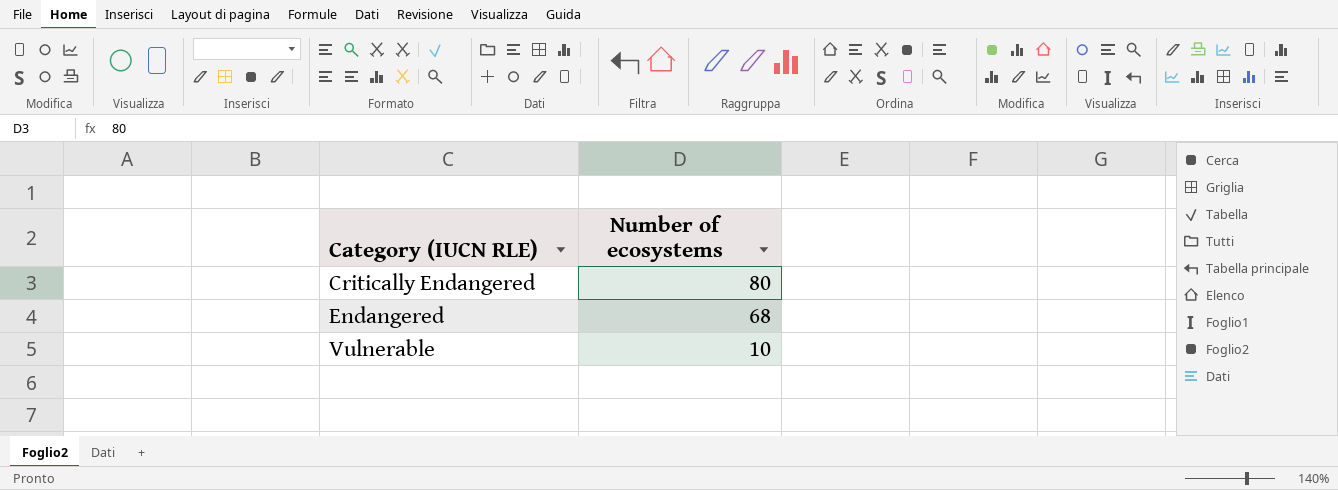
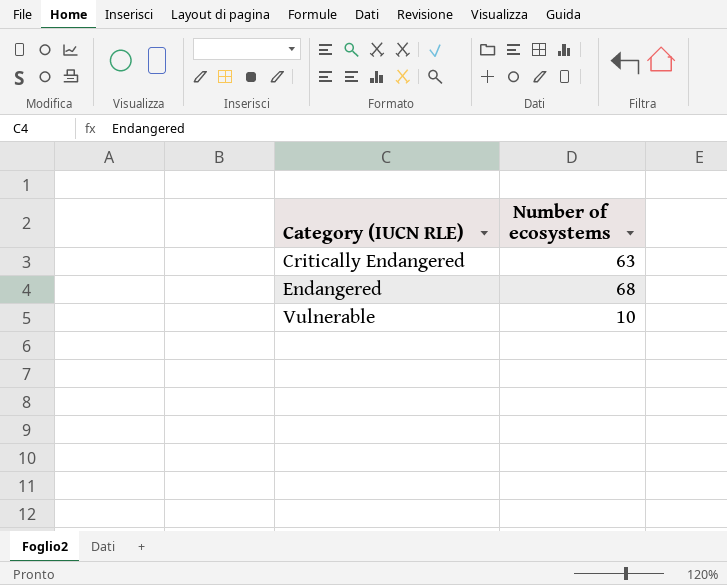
Critically Endangered | Number of ecosystems: 80 -> 63

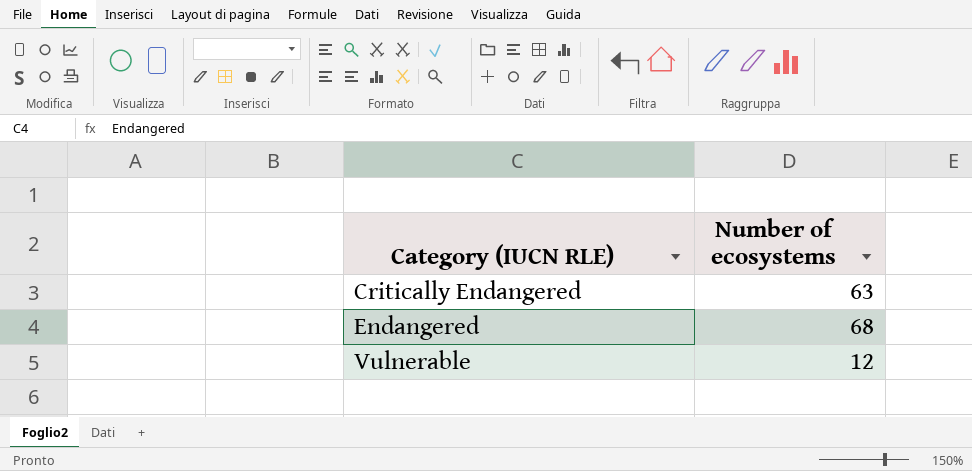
Vulnerable | Number of ecosystems: 10 -> 12

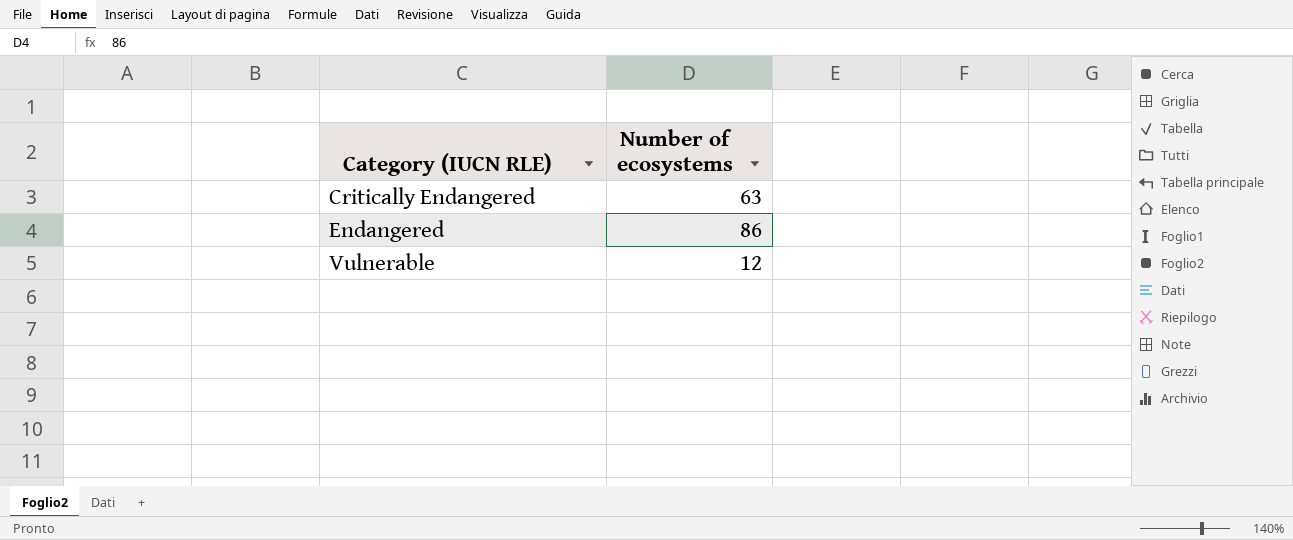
Endangered | Number of ecosystems: 68 -> 86

